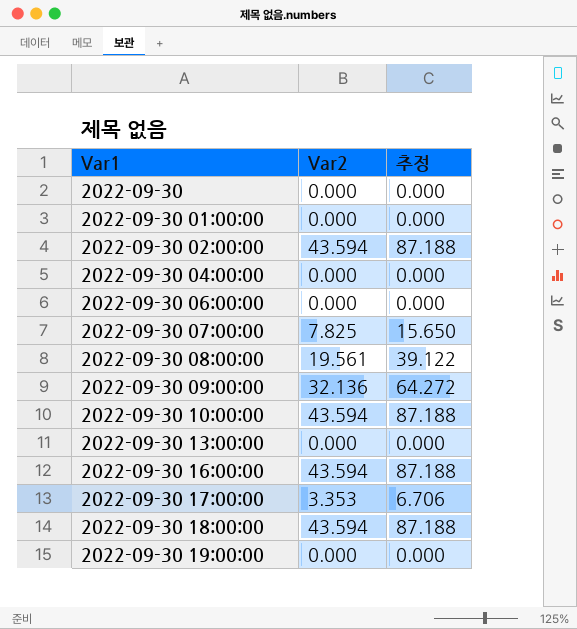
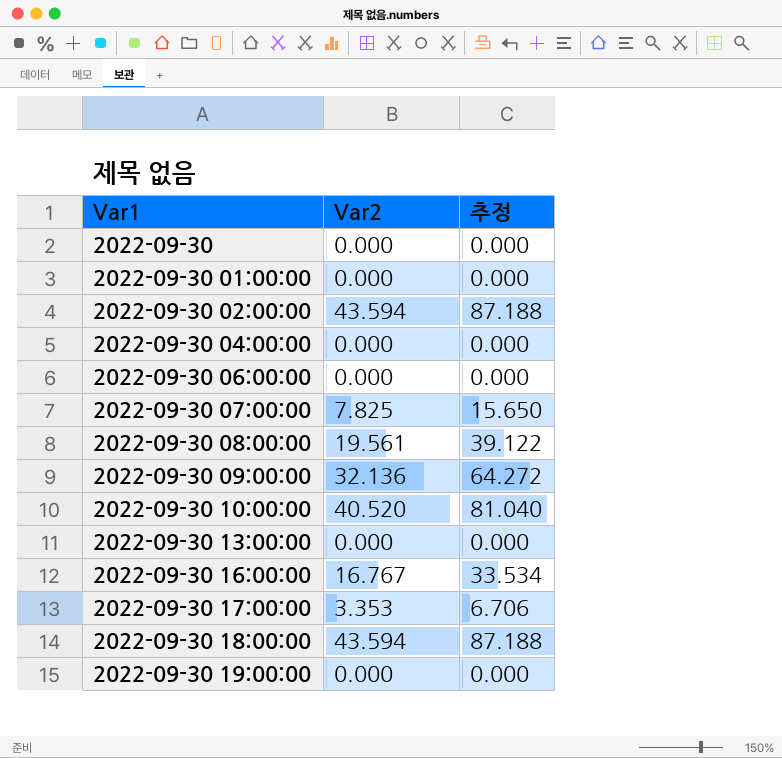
2022-09-30 10:00:00 | Var2: 43.594 -> 40.520
2022-09-30 10:00:00 | 추정: 87.188 -> 81.040
2022-09-30 16:00:00 | Var2: 43.594 -> 16.767
2022-09-30 16:00:00 | 추정: 87.188 -> 33.534

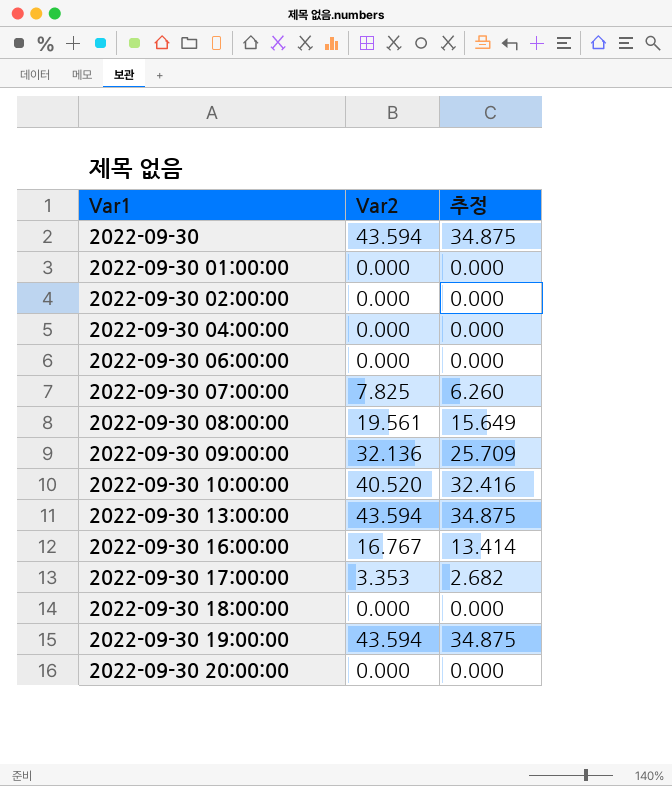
column 추정 | formula: [Var2] * 2 -> [Var2] * 0.8
2022-09-30 | Var2: 0.000 -> 43.594
2022-09-30 02:00:00 | Var2: 43.594 -> 0.000
2022-09-30 13:00:00 | Var2: 0.000 -> 43.594
2022-09-30 18:00:00 | Var2: 43.594 -> 0.000
2022-09-30 19:00:00 | Var2: 0.000 -> 43.594
row 2022-09-30 20:00:00: none -> 0.000 | 0.000

